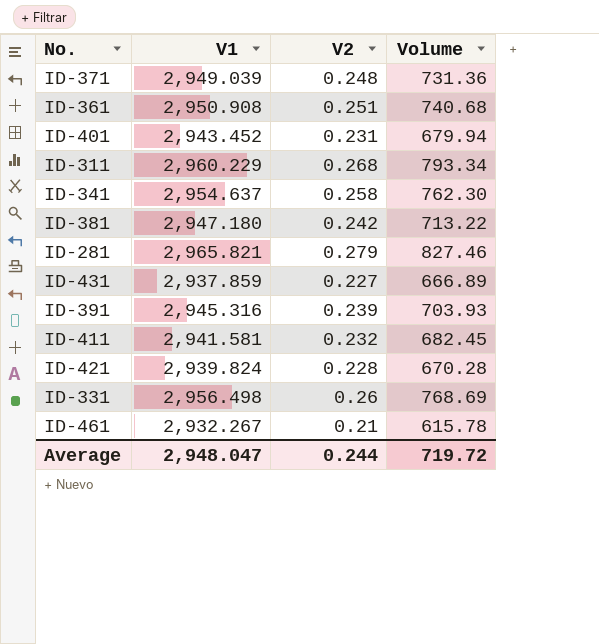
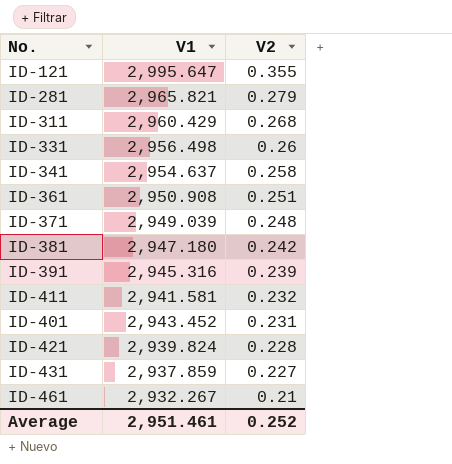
row order: none -> V2 descending
column Volume | formula: [V1] * [V2] -> none
row ID-121: none -> 2,995.647 | 0.355
ID-311 | V1: 2,960.229 -> 2,960.429
Average | V1: 2,948.047 -> 2,951.461
Average | V2: 0.244 -> 0.252

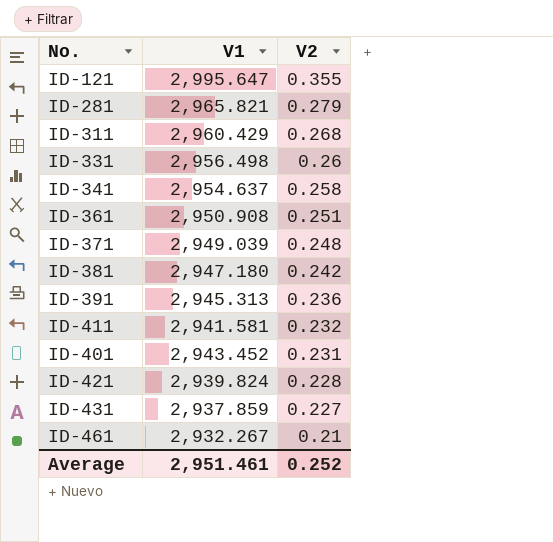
ID-391 | V1: 2,945.316 -> 2,945.313
ID-391 | V2: 0.239 -> 0.236

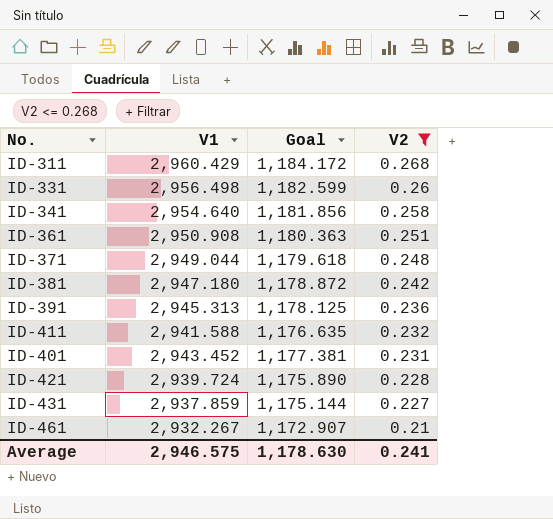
filter: none -> V2 <= 0.268
column Goal | formula: none -> [V1] * 0.4
ID-341 | V1: 2,954.637 -> 2,954.640
ID-371 | V1: 2,949.039 -> 2,949.044
ID-411 | V1: 2,941.581 -> 2,941.588
ID-421 | V1: 2,939.824 -> 2,939.724
Average | V1: 2,951.461 -> 2,946.575
Average | V2: 0.252 -> 0.241

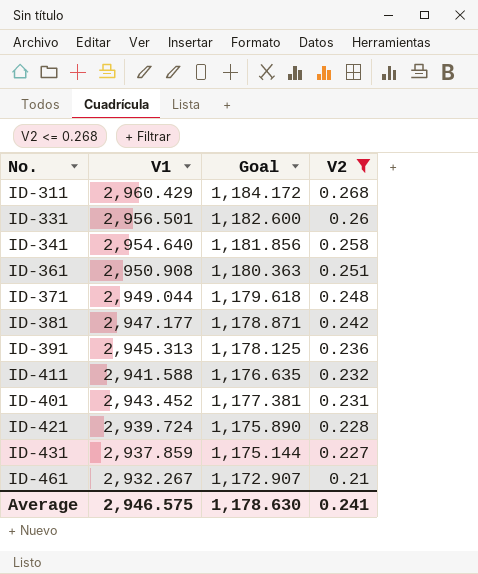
ID-331 | V1: 2,956.498 -> 2,956.501
ID-331 | Goal: 1,182.599 -> 1,182.600
ID-381 | V1: 2,947.180 -> 2,947.177
ID-381 | Goal: 1,178.872 -> 1,178.871

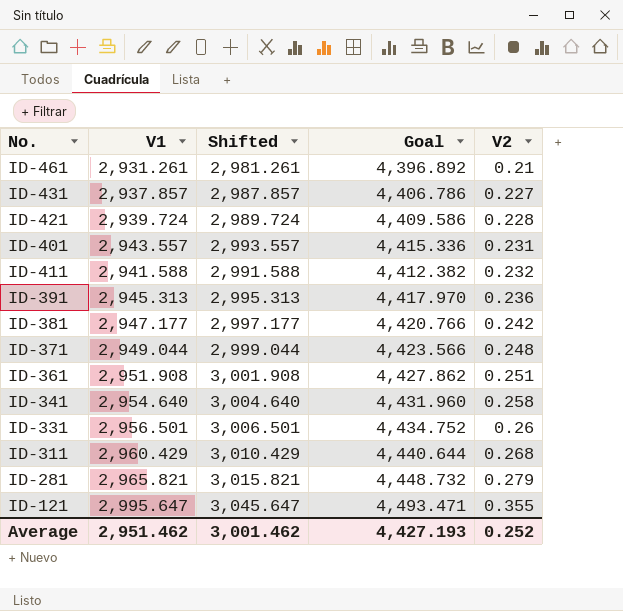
filter: V2 <= 0.268 -> none
row order: V2 descending -> V2 ascending
column Shifted | formula: none -> [V1] + 50
column Goal | formula: [V1] * 0.4 -> [V1] * 1.5
ID-461 | V1: 2,932.267 -> 2,931.261
ID-431 | V1: 2,937.859 -> 2,937.857
ID-401 | V1: 2,943.452 -> 2,943.557
ID-361 | V1: 2,950.908 -> 2,951.908
Average | V1: 2,946.575 -> 2,951.462
Average | Goal: 1,178.630 -> 4,427.193
Average | V2: 0.241 -> 0.252

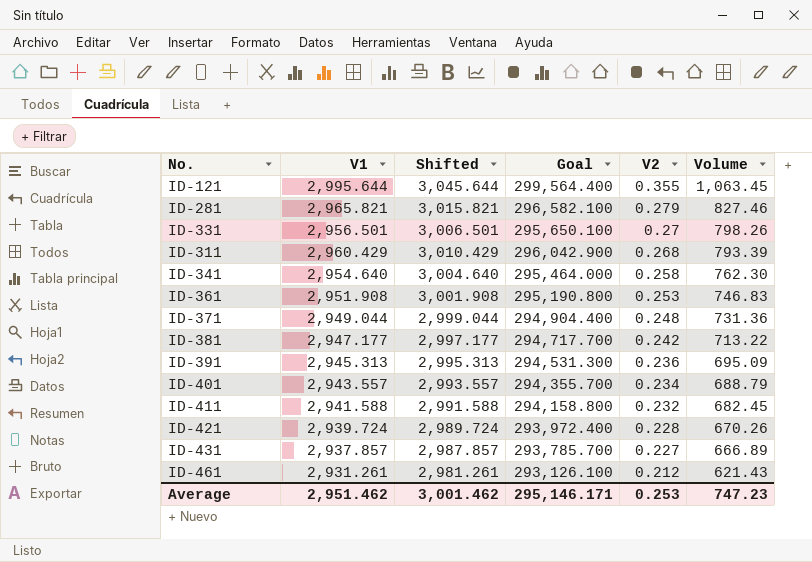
row order: V2 ascending -> V2 descending
column Goal | formula: [V1] * 1.5 -> [V1] * 100
column Volume | formula: none -> [V1] * [V2]
ID-121 | V1: 2,995.647 -> 2,995.644
ID-121 | Shifted: 3,045.647 -> 3,045.644
ID-331 | V2: 0.26 -> 0.27
ID-361 | V2: 0.251 -> 0.253
ID-401 | V2: 0.231 -> 0.234
ID-461 | V2: 0.21 -> 0.212
Average | Goal: 4,427.193 -> 295,146.171
Average | V2: 0.252 -> 0.253

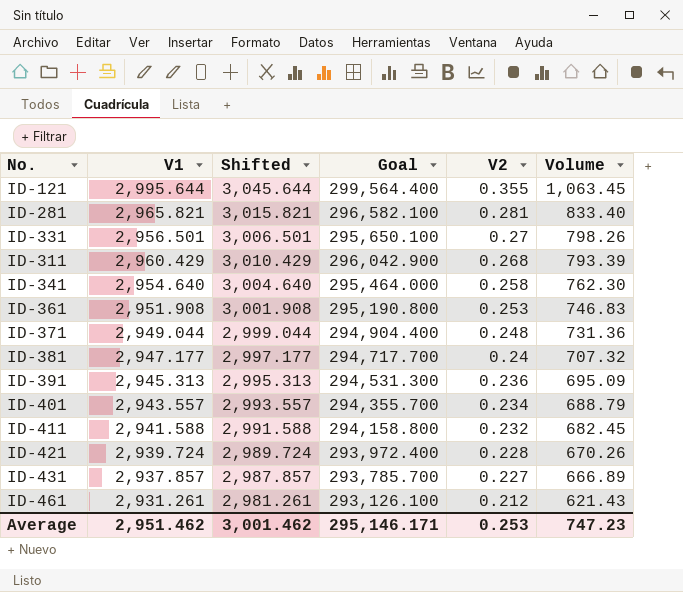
ID-281 | V2: 0.279 -> 0.281
ID-281 | Volume: 827.46 -> 833.40
ID-381 | V2: 0.242 -> 0.24
ID-381 | Volume: 713.22 -> 707.32

